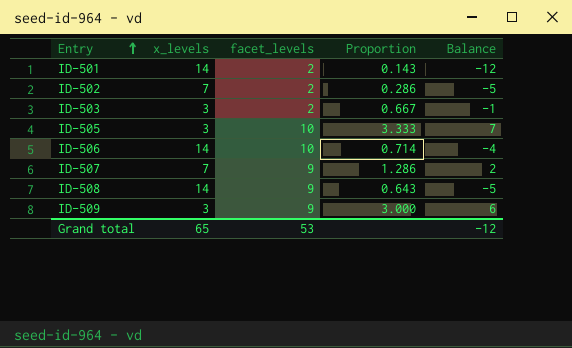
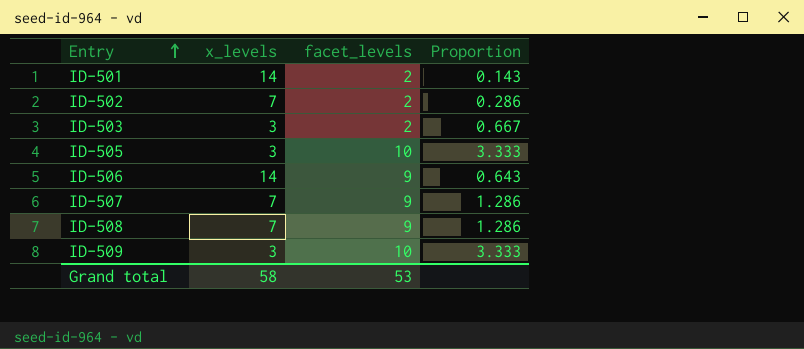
column Balance | formula: [facet_levels] - [x_levels] -> none
ID-506 | facet_levels: 10 -> 9
ID-506 | Proportion: 0.714 -> 0.643
ID-508 | x_levels: 14 -> 7
ID-508 | Proportion: 0.643 -> 1.286
ID-509 | facet_levels: 9 -> 10
ID-509 | Proportion: 3.000 -> 3.333
Grand total | x_levels: 65 -> 58

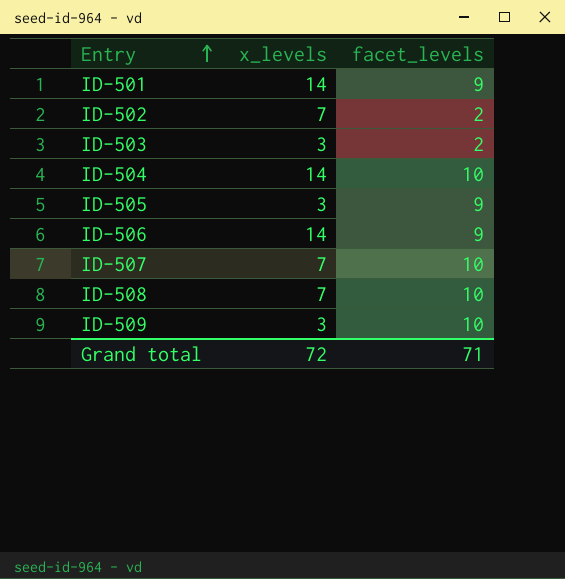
column Proportion | formula: [facet_levels] / [x_levels] -> none
ID-501 | facet_levels: 2 -> 9
row ID-504: none -> 14 | 10
ID-505 | facet_levels: 10 -> 9
ID-507 | facet_levels: 9 -> 10
ID-508 | facet_levels: 9 -> 10
Grand total | x_levels: 58 -> 72
Grand total | facet_levels: 53 -> 71

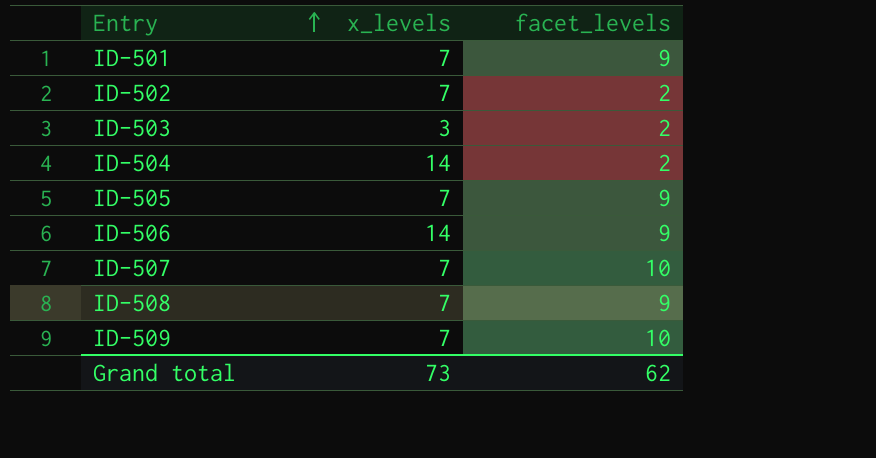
ID-501 | x_levels: 14 -> 7
ID-504 | facet_levels: 10 -> 2
ID-505 | x_levels: 3 -> 7
ID-508 | facet_levels: 10 -> 9
ID-509 | x_levels: 3 -> 7
Grand total | x_levels: 72 -> 73
Grand total | facet_levels: 71 -> 62

